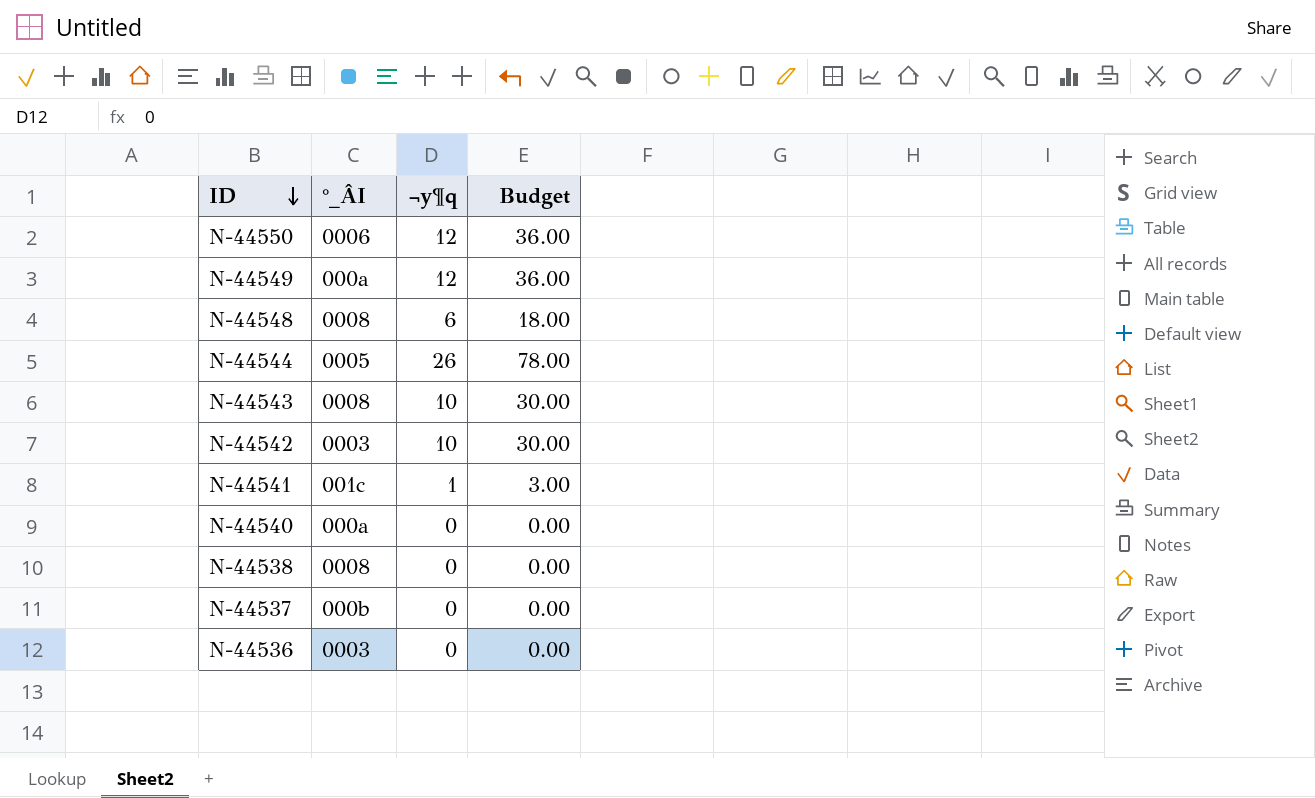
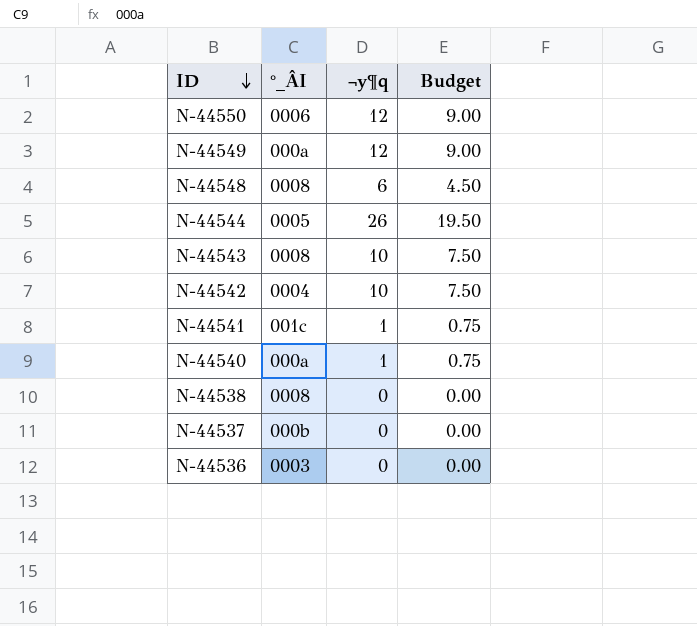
column Budget | formula: [¬y¶q] * 3 -> [¬y¶q] * 0.75
N-44542 | °_ÂI: 0003 -> 0004
N-44540 | ¬y¶q: 0 -> 1

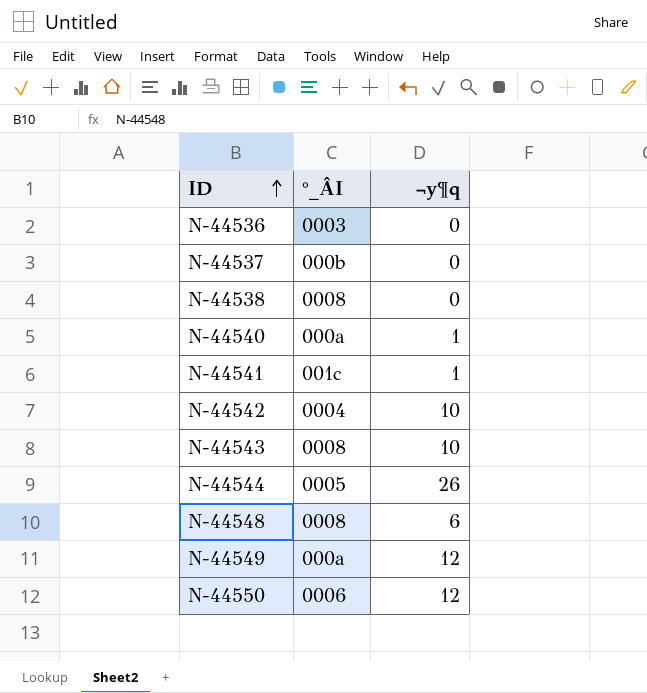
row order: ID descending -> ID ascending
column Budget | formula: [¬y¶q] * 0.75 -> none

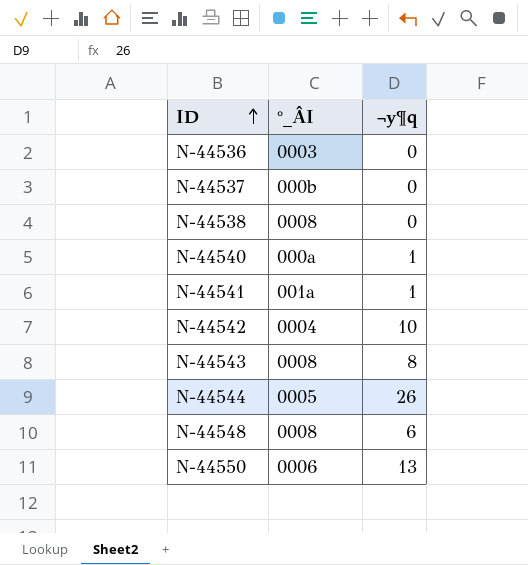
row N-44549: 000a | 12 -> none
N-44541 | °_ÂI: 001c -> 001a
N-44543 | ¬y¶q: 10 -> 8
N-44550 | ¬y¶q: 12 -> 13

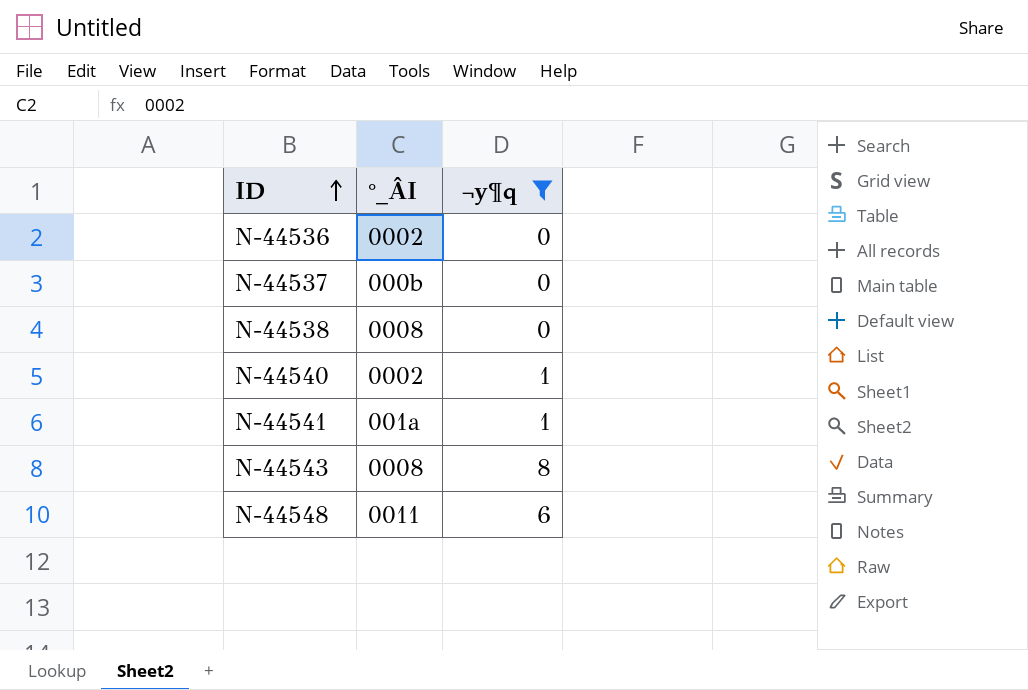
filter: none -> ¬y¶q <= 8
N-44536 | °_ÂI: 0003 -> 0002
N-44540 | °_ÂI: 000a -> 0002
N-44548 | °_ÂI: 0008 -> 0011

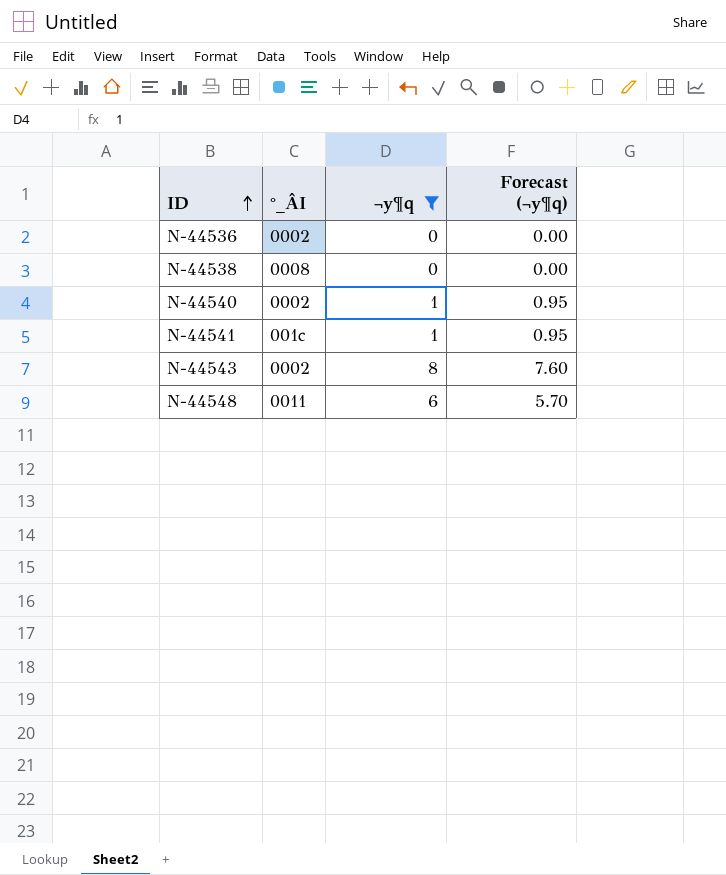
column Forecast (¬y¶q) | formula: none -> [¬y¶q] * 0.95
row N-44537: 000b | 0 -> none
N-44541 | °_ÂI: 001a -> 001c
N-44543 | °_ÂI: 0008 -> 0002

